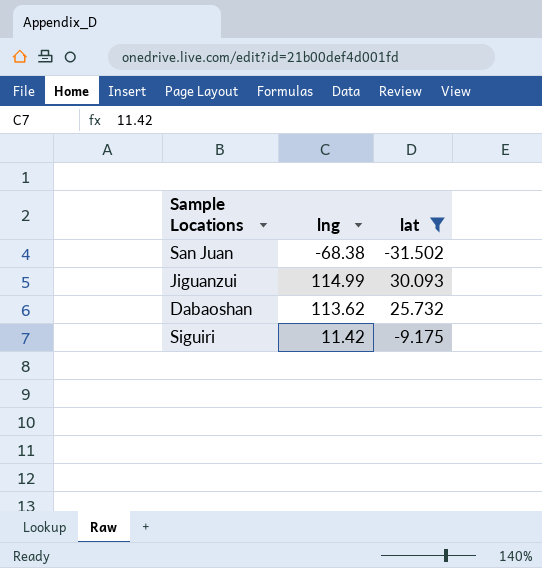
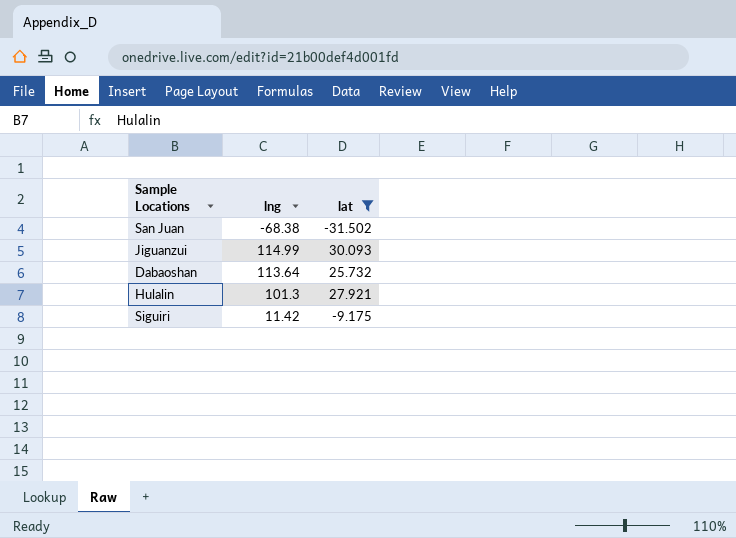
Dabaoshan | lng: 113.62 -> 113.64
row Hulalin: none -> 101.3 | 27.921

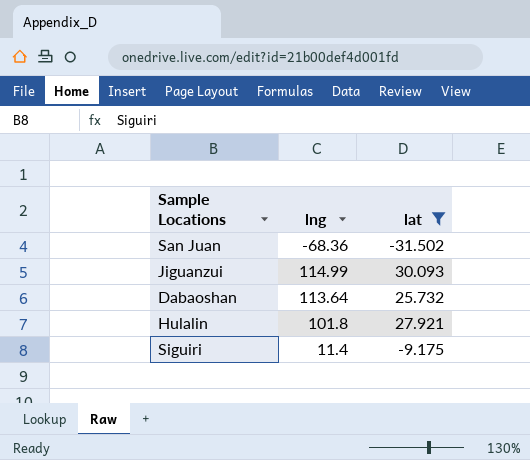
San Juan | lng: -68.38 -> -68.36
Hulalin | lng: 101.3 -> 101.8
Siguiri | lng: 11.42 -> 11.4

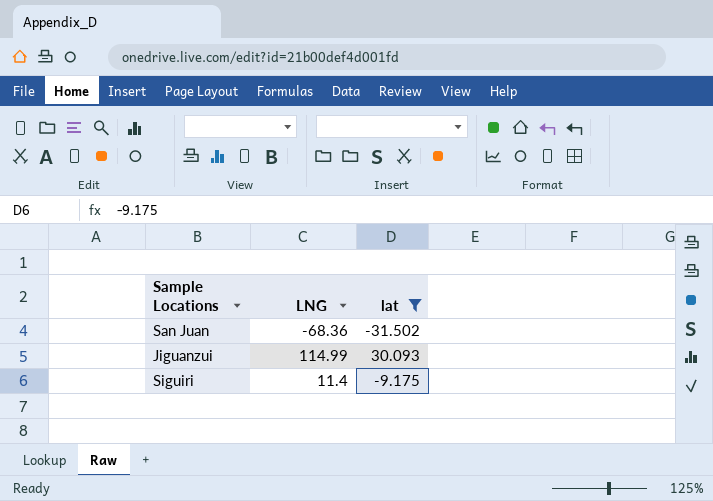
column name: lng -> LNG
row Dabaoshan: 113.64 | 25.732 -> none
row Hulalin: 101.8 | 27.921 -> none

